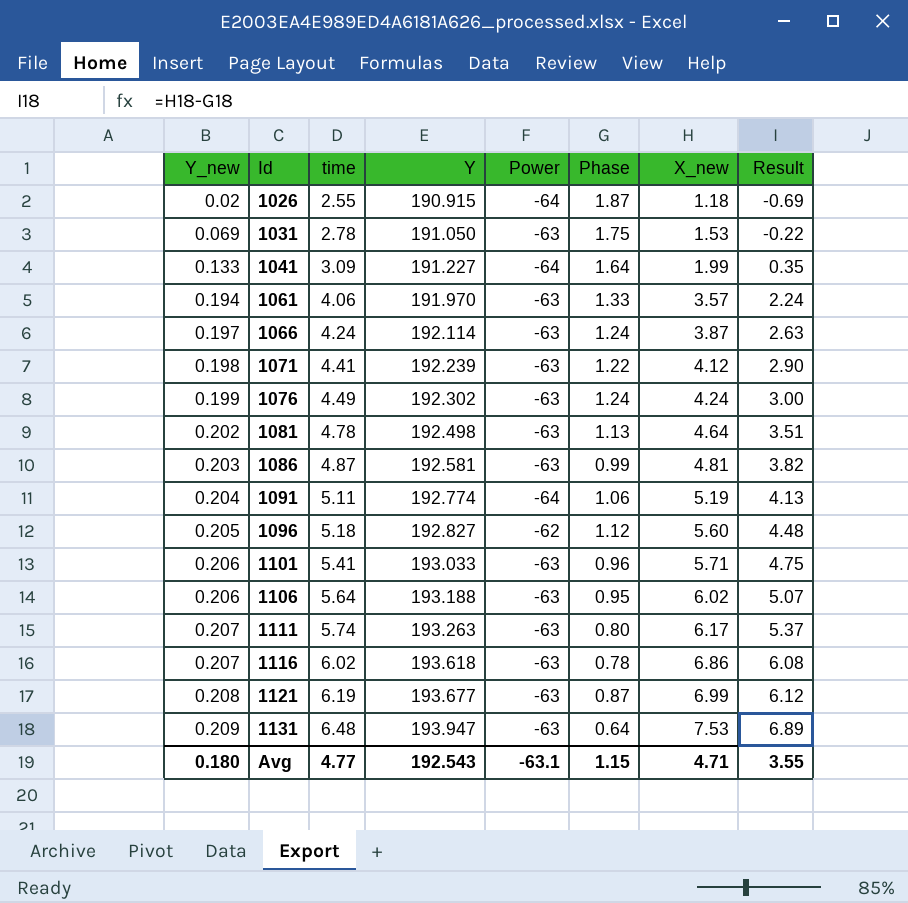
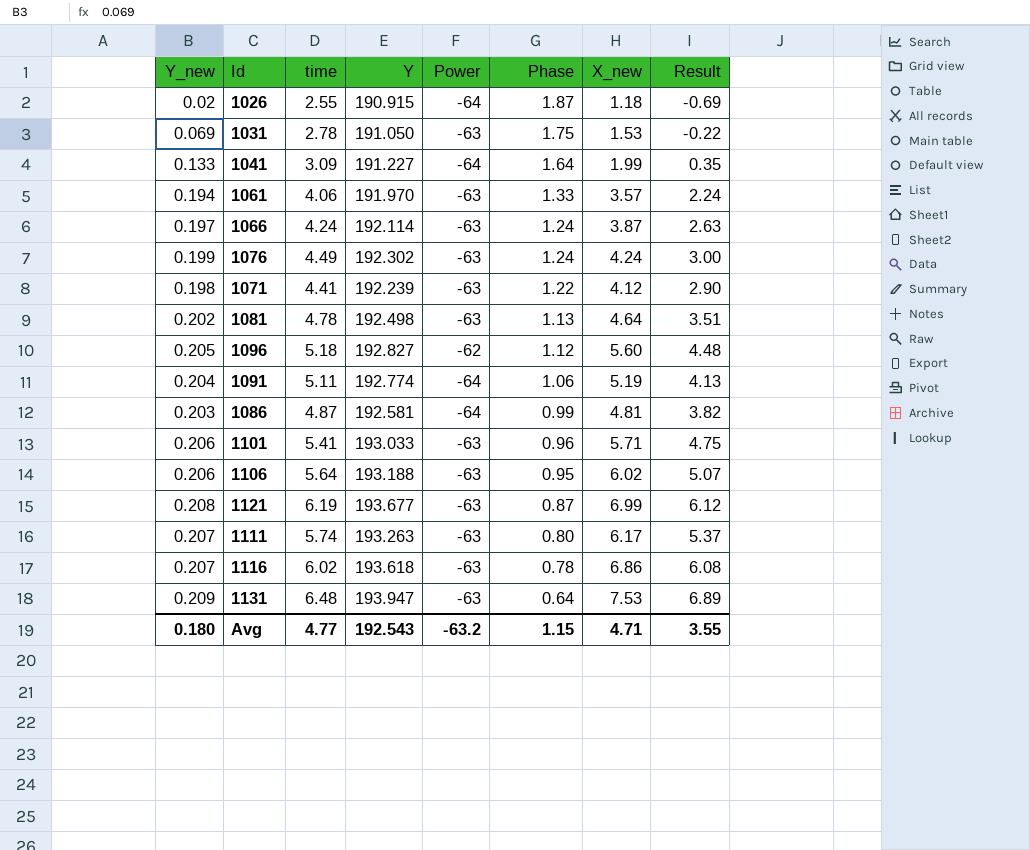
row order: Y_new ascending -> Phase descending
1086 | Power: -63 -> -64
Avg | Power: -63.1 -> -63.2

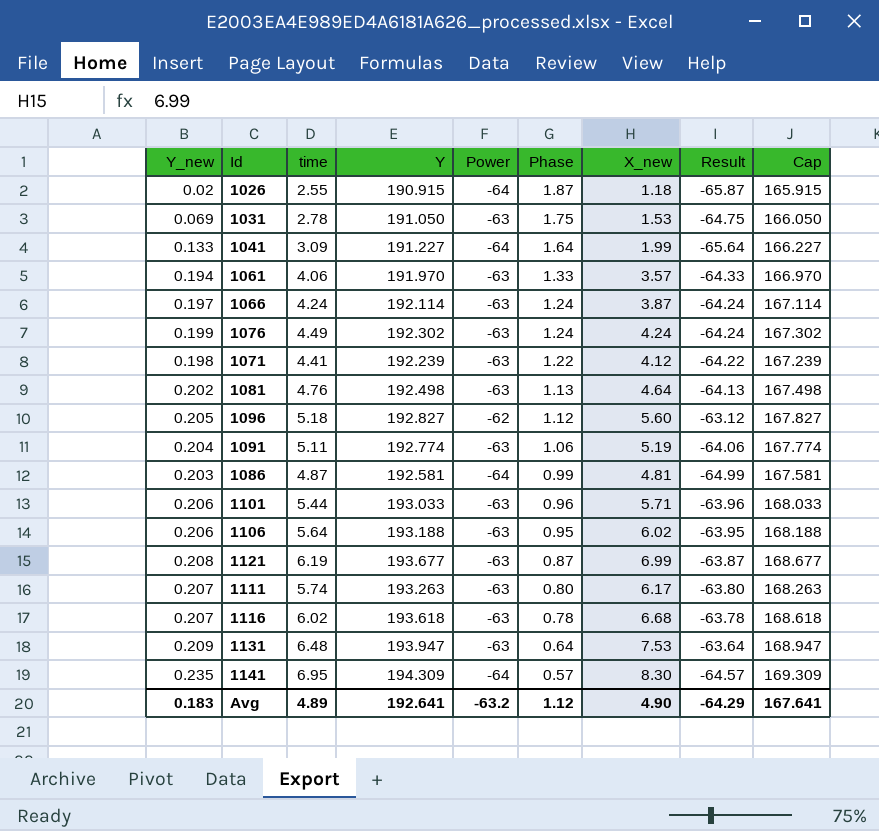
column Result | formula: [X_new] - [Phase] -> [Power] - [Phase]
column Cap | formula: none -> [Y] - 25
1081 | time: 4.78 -> 4.76
1091 | Power: -64 -> -63
1101 | time: 5.41 -> 5.44
1116 | X_new: 6.86 -> 6.68
row 1141: none -> 0.235 | 6.95 | 194.309 | -64 | 0.57 | 8.30 | -64.57 | 169.309
Avg | Y_new: 0.180 -> 0.183
Avg | time: 4.77 -> 4.89
Avg | Y: 192.543 -> 192.641
Avg | Phase: 1.15 -> 1.12
Avg | X_new: 4.71 -> 4.90
Avg | Result: 3.55 -> -64.29

